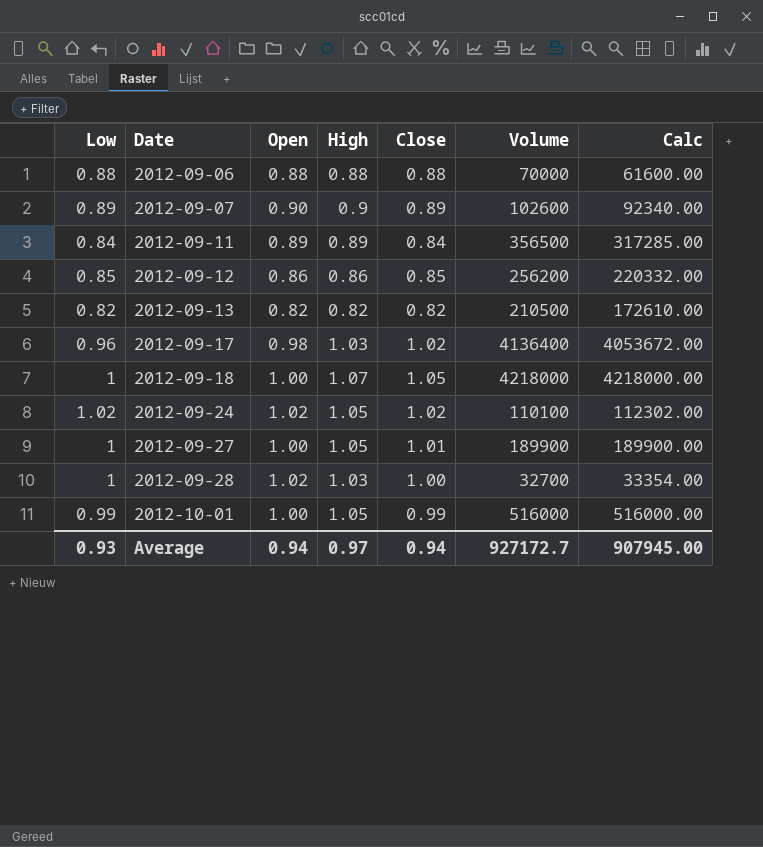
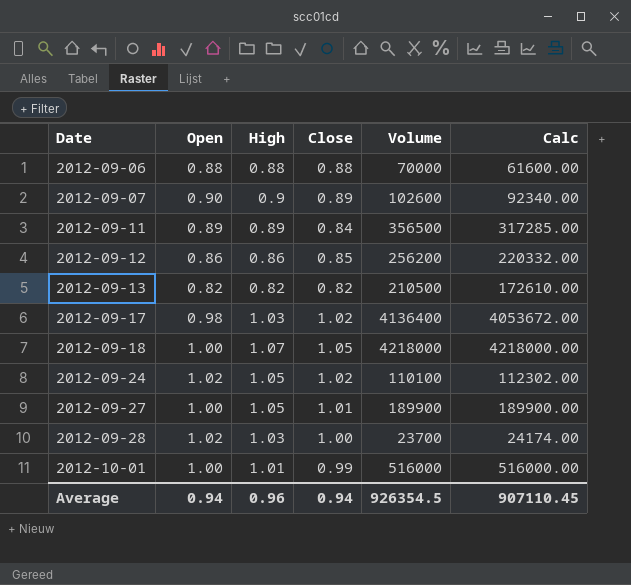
column Low | position: 1 -> none
2012-09-28 | Volume: 32700 -> 23700
2012-09-28 | Calc: 33354.00 -> 24174.00
2012-10-01 | High: 1.05 -> 1.01
Average | High: 0.97 -> 0.96
Average | Volume: 927172.7 -> 926354.5
Average | Calc: 907945.00 -> 907110.45

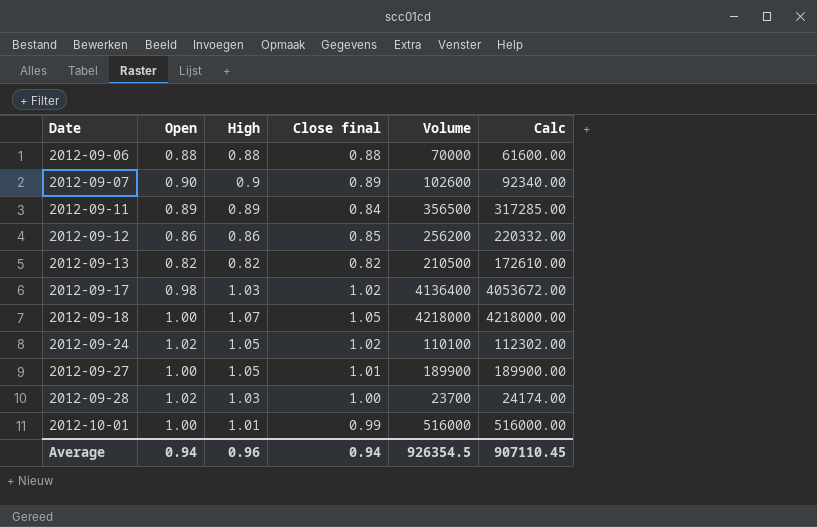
column name: Close -> Close final

